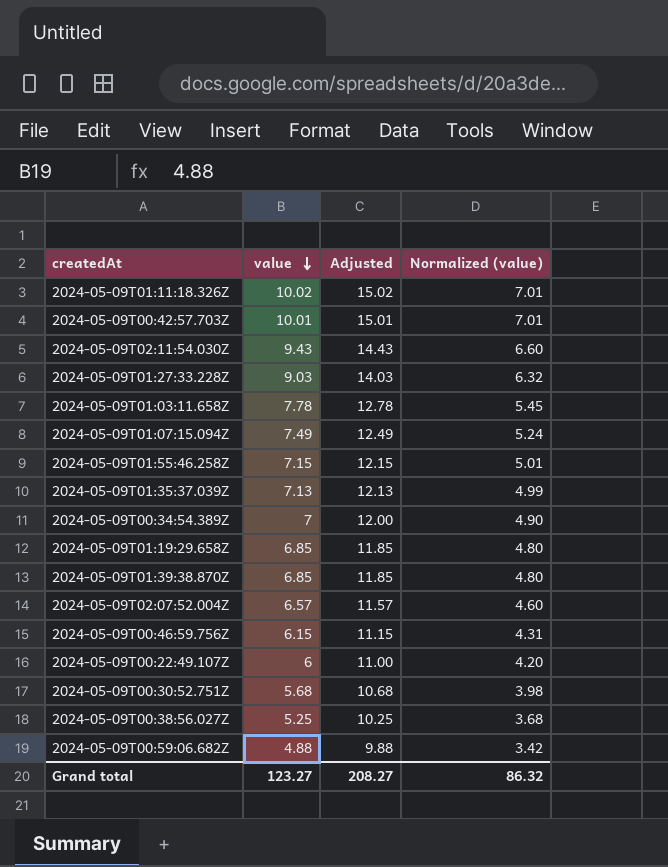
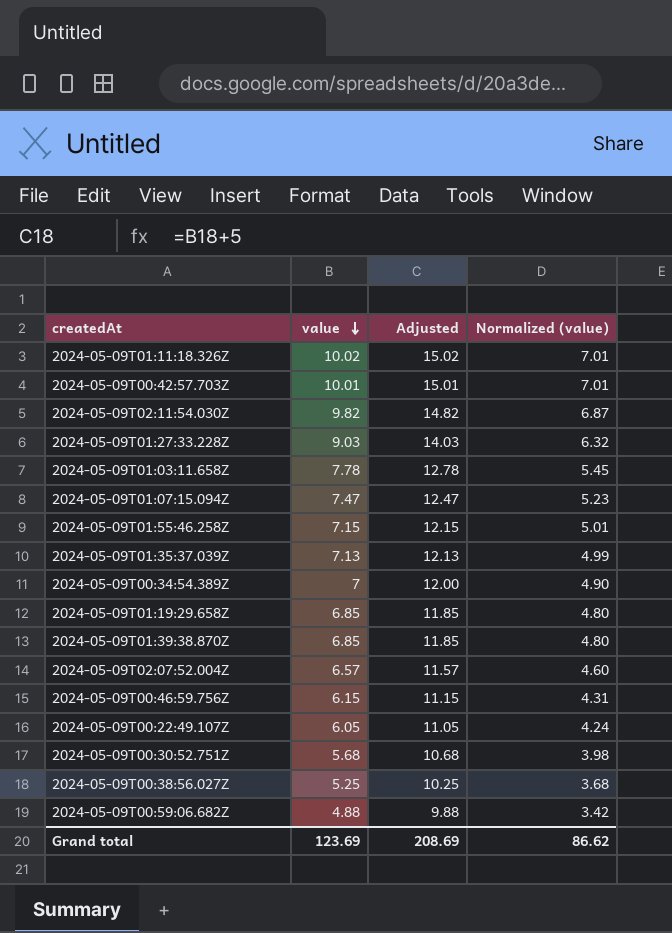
2024-05-09T02:11:54.030Z | value: 9.43 -> 9.82
2024-05-09T02:11:54.030Z | Adjusted: 14.43 -> 14.82
2024-05-09T02:11:54.030Z | Normalized (value): 6.60 -> 6.87
2024-05-09T01:07:15.094Z | value: 7.49 -> 7.47
2024-05-09T01:07:15.094Z | Adjusted: 12.49 -> 12.47
2024-05-09T01:07:15.094Z | Normalized (value): 5.24 -> 5.23
2024-05-09T00:22:49.107Z | value: 6 -> 6.05
2024-05-09T00:22:49.107Z | Adjusted: 11.00 -> 11.05
2024-05-09T00:22:49.107Z | Normalized (value): 4.20 -> 4.24
Grand total | value: 123.27 -> 123.69
Grand total | Adjusted: 208.27 -> 208.69
Grand total | Normalized (value): 86.32 -> 86.62

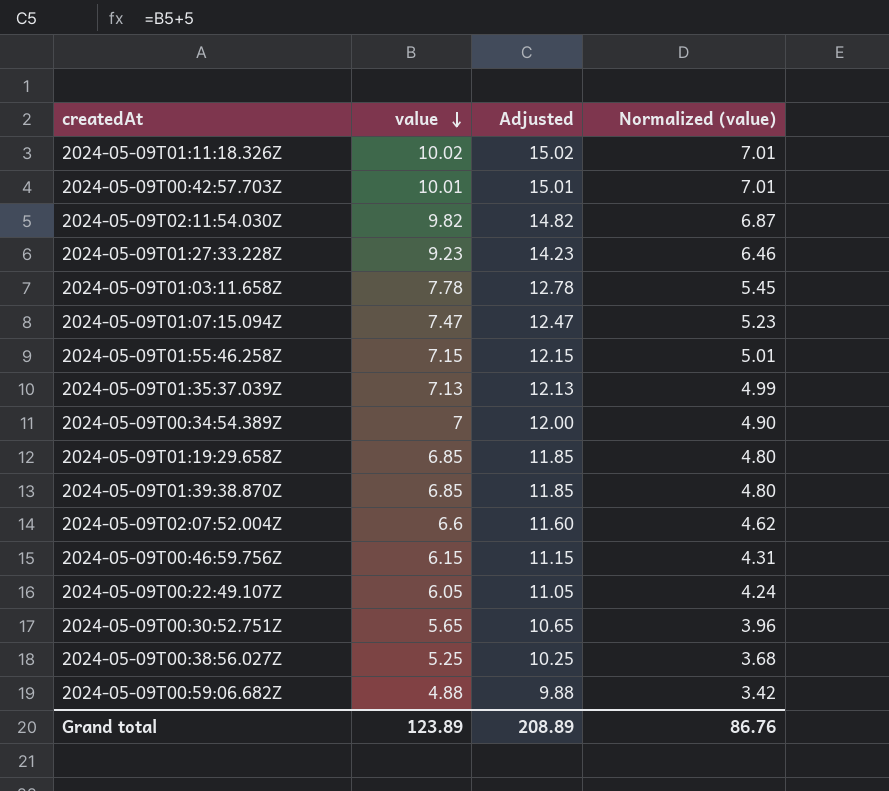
2024-05-09T01:27:33.228Z | value: 9.03 -> 9.23
2024-05-09T01:27:33.228Z | Adjusted: 14.03 -> 14.23
2024-05-09T01:27:33.228Z | Normalized (value): 6.32 -> 6.46
2024-05-09T02:07:52.004Z | value: 6.57 -> 6.6
2024-05-09T02:07:52.004Z | Adjusted: 11.57 -> 11.60
2024-05-09T02:07:52.004Z | Normalized (value): 4.60 -> 4.62
2024-05-09T00:30:52.751Z | value: 5.68 -> 5.65
2024-05-09T00:30:52.751Z | Adjusted: 10.68 -> 10.65
2024-05-09T00:30:52.751Z | Normalized (value): 3.98 -> 3.96
Grand total | value: 123.69 -> 123.89
Grand total | Adjusted: 208.69 -> 208.89
Grand total | Normalized (value): 86.62 -> 86.76

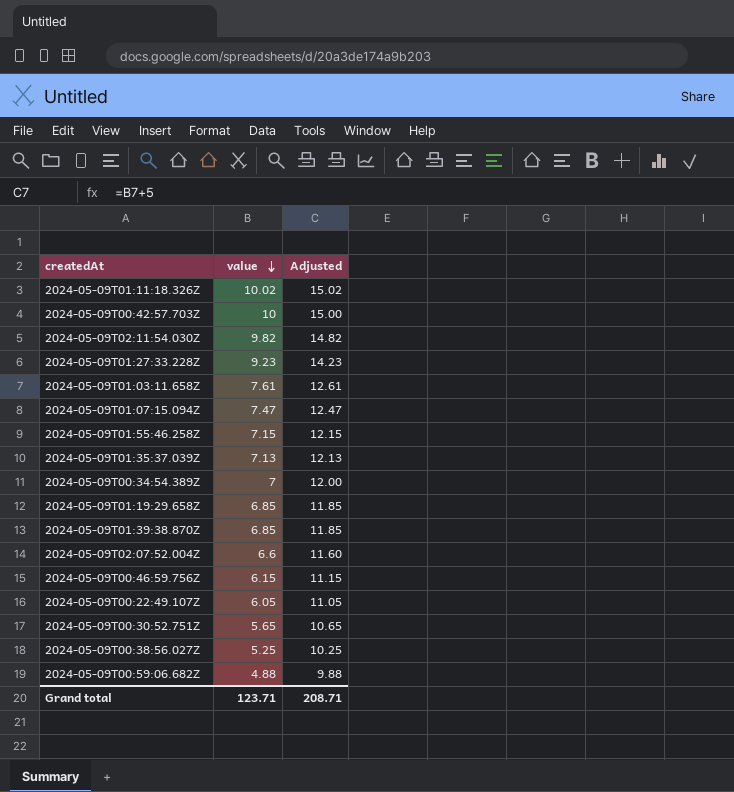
column Normalized (value) | formula: [value] * 0.7 -> none
2024-05-09T00:42:57.703Z | value: 10.01 -> 10
2024-05-09T00:42:57.703Z | Adjusted: 15.01 -> 15.00
2024-05-09T01:03:11.658Z | value: 7.78 -> 7.61
2024-05-09T01:03:11.658Z | Adjusted: 12.78 -> 12.61
Grand total | value: 123.89 -> 123.71
Grand total | Adjusted: 208.89 -> 208.71

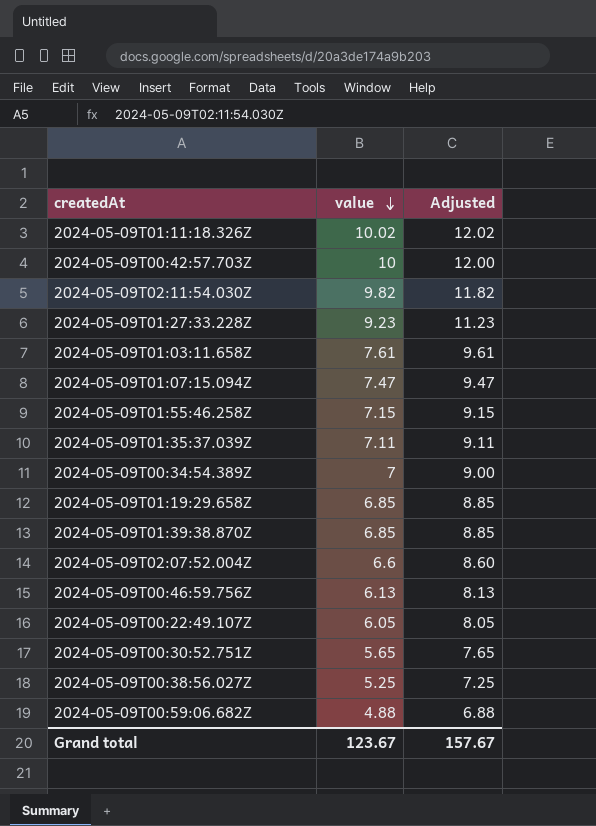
column Adjusted | formula: [value] + 5 -> [value] + 2
2024-05-09T01:35:37.039Z | value: 7.13 -> 7.11
2024-05-09T00:46:59.756Z | value: 6.15 -> 6.13
Grand total | value: 123.71 -> 123.67
Grand total | Adjusted: 208.71 -> 157.67

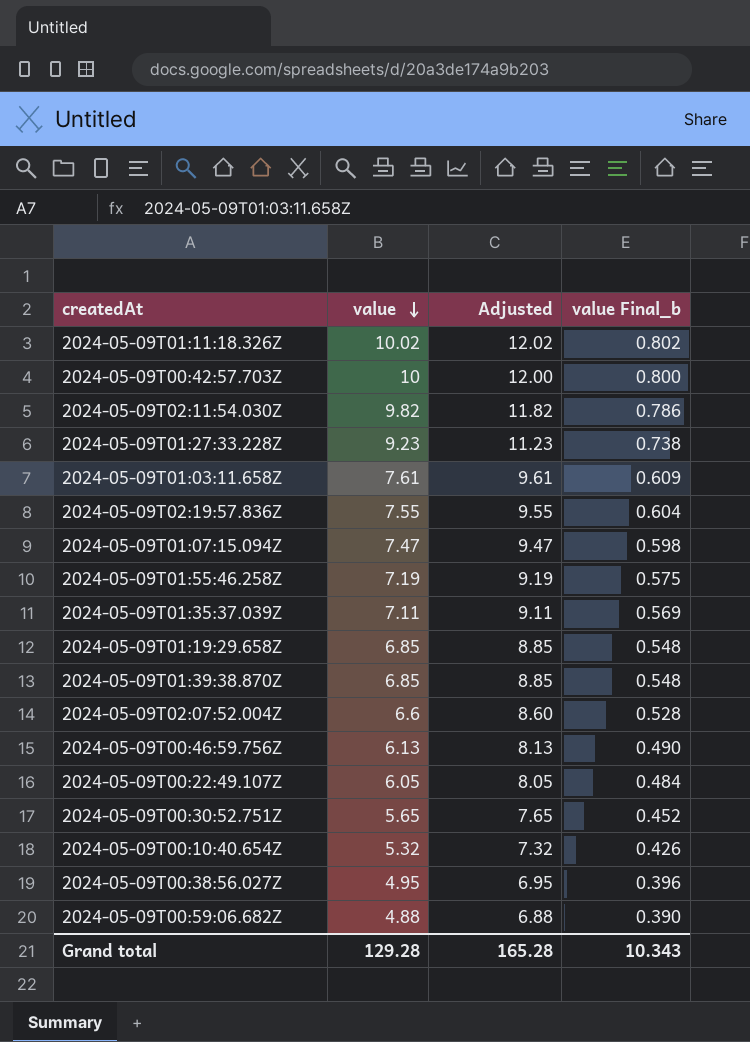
column value Final_b | formula: none -> [value] * 0.08
row 2024-05-09T00:34:54.389Z: 7 | 9.00 -> none
row 2024-05-09T02:19:57.836Z: none -> 7.55 | 9.55 | 0.604
2024-05-09T01:55:46.258Z | value: 7.15 -> 7.19
2024-05-09T01:55:46.258Z | Adjusted: 9.15 -> 9.19
row 2024-05-09T00:10:40.654Z: none -> 5.32 | 7.32 | 0.426
2024-05-09T00:38:56.027Z | value: 5.25 -> 4.95
2024-05-09T00:38:56.027Z | Adjusted: 7.25 -> 6.95
Grand total | value: 123.67 -> 129.28
Grand total | Adjusted: 157.67 -> 165.28

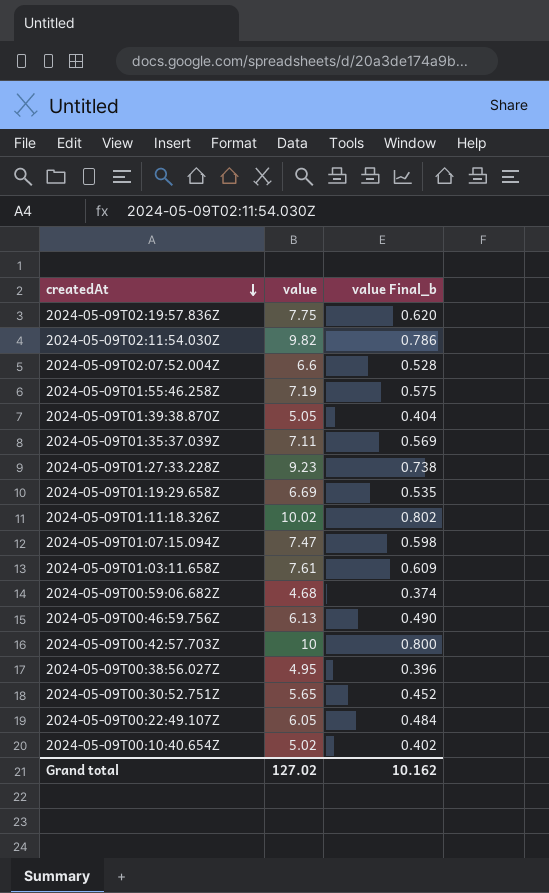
row order: value descending -> createdAt descending
column Adjusted | formula: [value] + 2 -> none
2024-05-09T02:19:57.836Z | value: 7.55 -> 7.75
2024-05-09T02:19:57.836Z | value Final_b: 0.604 -> 0.620
2024-05-09T01:39:38.870Z | value: 6.85 -> 5.05
2024-05-09T01:39:38.870Z | value Final_b: 0.548 -> 0.404
2024-05-09T01:19:29.658Z | value: 6.85 -> 6.69
2024-05-09T01:19:29.658Z | value Final_b: 0.548 -> 0.535
2024-05-09T00:59:06.682Z | value: 4.88 -> 4.68
2024-05-09T00:59:06.682Z | value Final_b: 0.390 -> 0.374
2024-05-09T00:10:40.654Z | value: 5.32 -> 5.02
2024-05-09T00:10:40.654Z | value Final_b: 0.426 -> 0.402
Grand total | value: 129.28 -> 127.02
Grand total | value Final_b: 10.343 -> 10.162

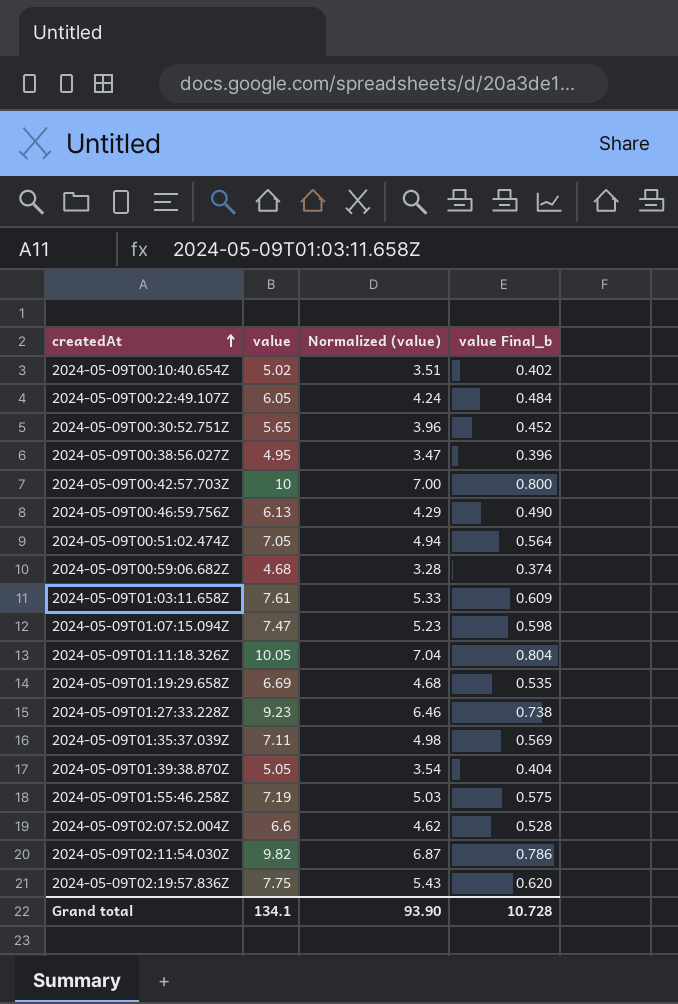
row order: createdAt descending -> createdAt ascending
column Normalized (value) | formula: none -> [value] * 0.7
row 2024-05-09T00:51:02.474Z: none -> 7.05 | 4.94 | 0.564
2024-05-09T01:11:18.326Z | value: 10.02 -> 10.05
2024-05-09T01:11:18.326Z | value Final_b: 0.802 -> 0.804
Grand total | value: 127.02 -> 134.1
Grand total | value Final_b: 10.162 -> 10.728

